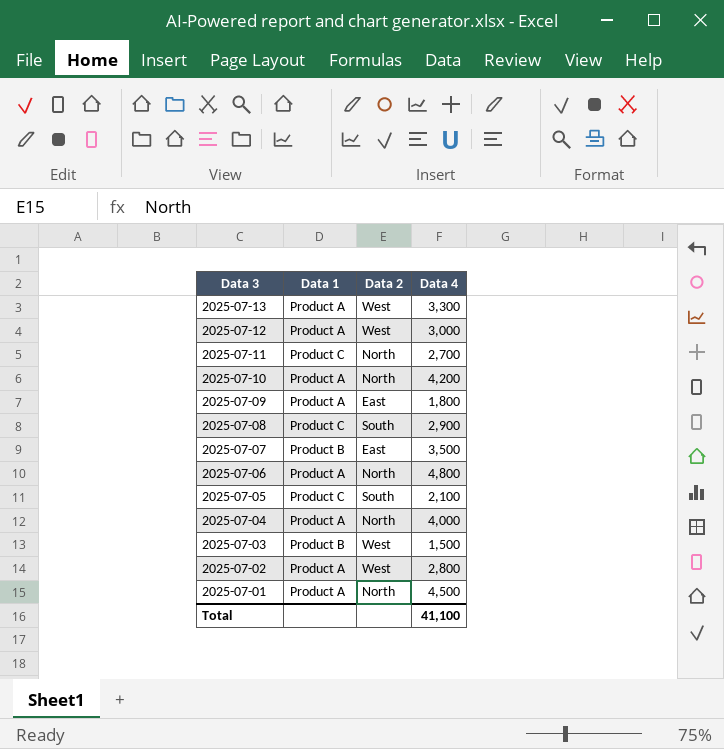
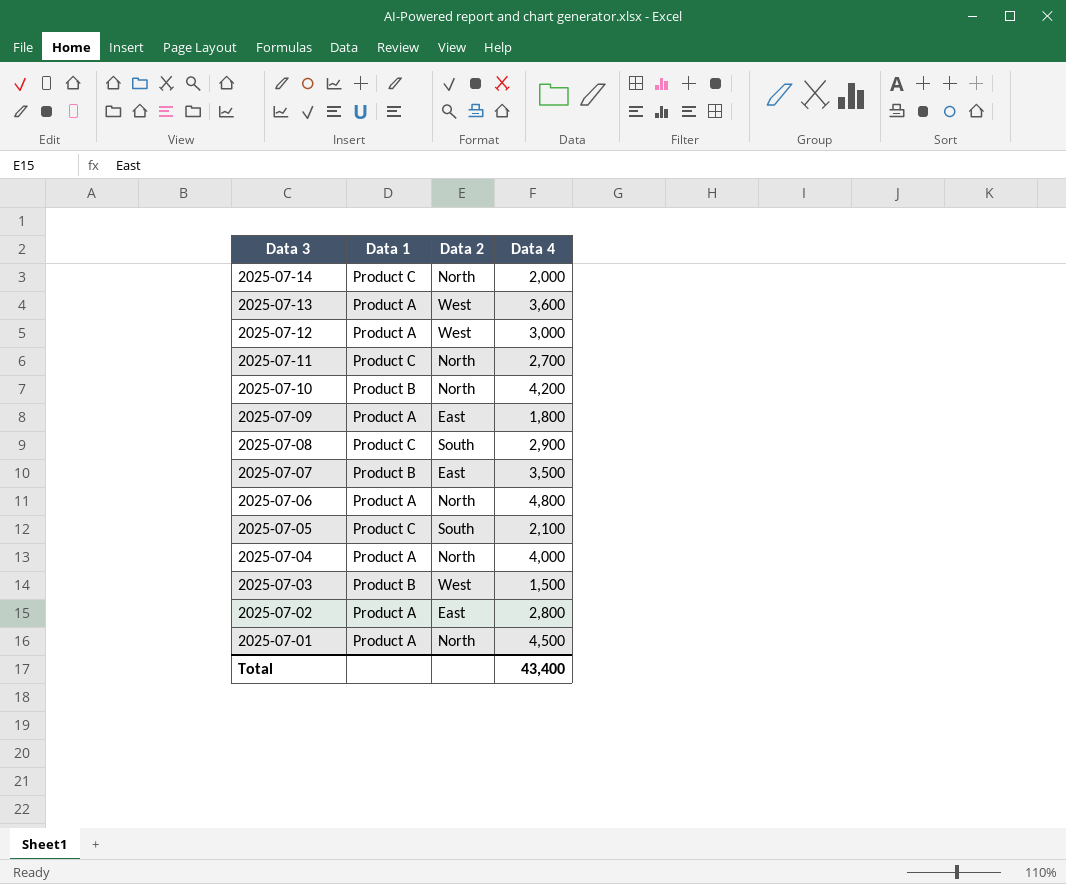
row 2025-07-14: none -> Product C | North | 2,000
2025-07-13 | Data 4: 3,300 -> 3,600
2025-07-10 | Data 1: Product A -> Product B
2025-07-02 | Data 2: West -> East
Total | Data 4: 41,100 -> 43,400

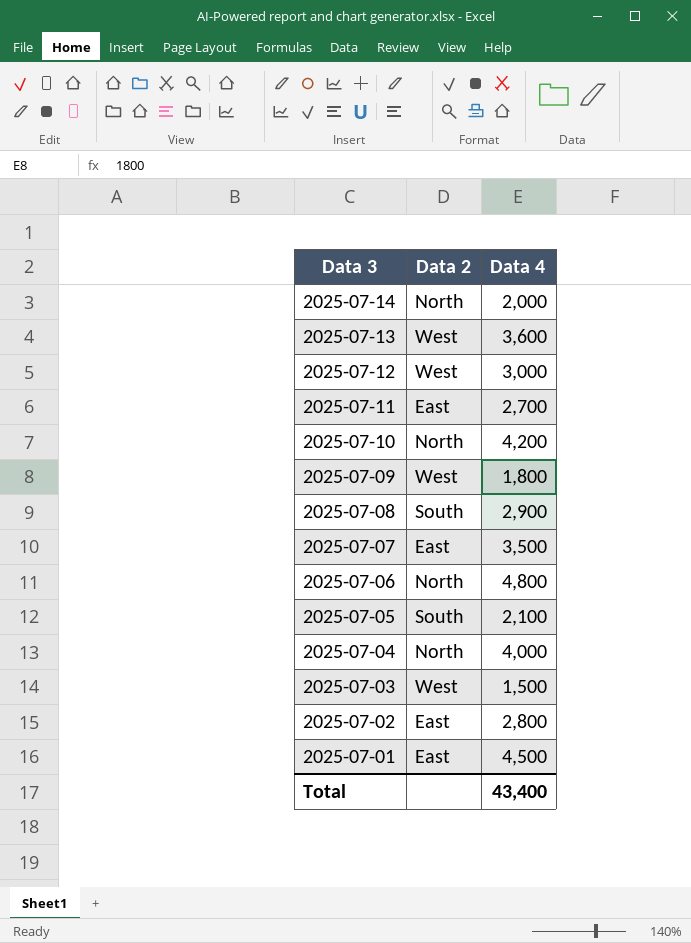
column Data 1 | position: 2 -> none
2025-07-11 | Data 2: North -> East
2025-07-09 | Data 2: East -> West
2025-07-01 | Data 2: North -> East

